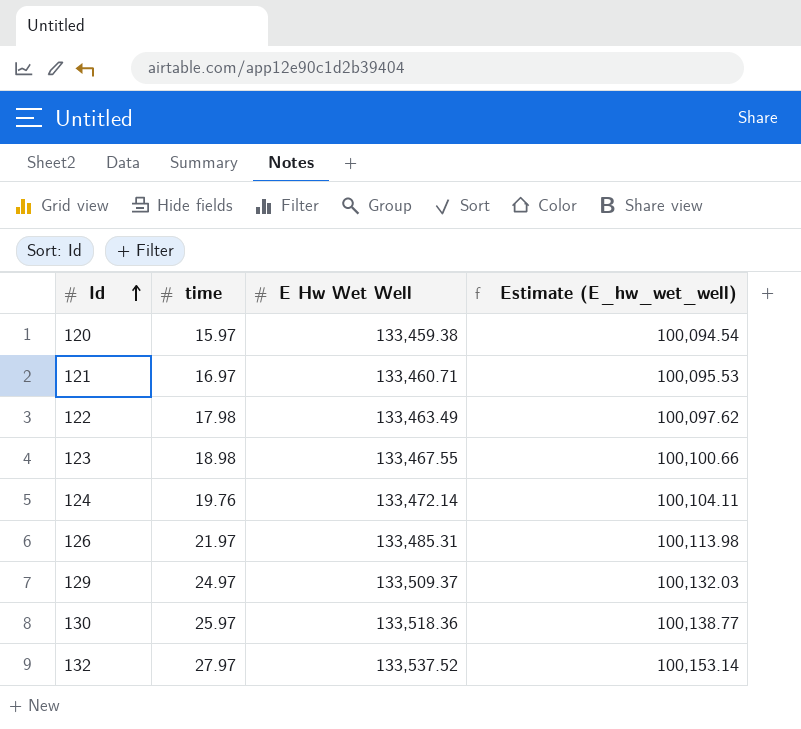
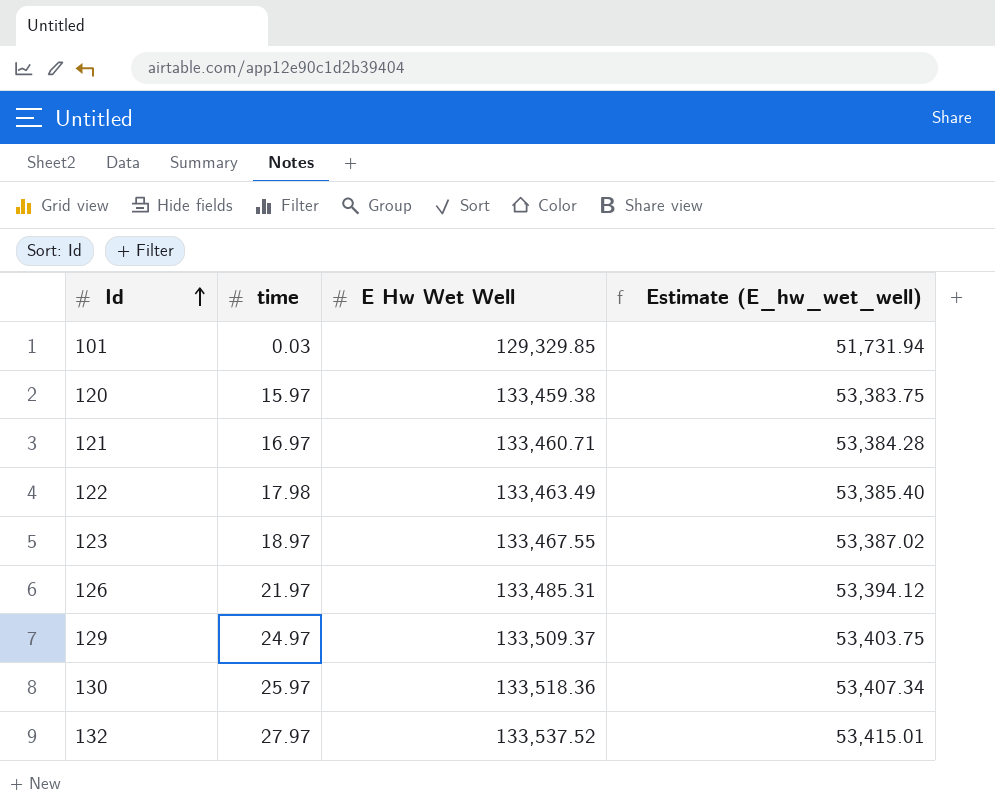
column Estimate (E_hw_wet_well) | formula: [E Hw Wet Well] * 0.75 -> [E Hw Wet Well] * 0.4
row 124: 19.76 | 133,472.14 | 100,104.11 -> none
row 101: none -> 0.03 | 129,329.85 | 51,731.94
123 | time: 18.98 -> 18.97

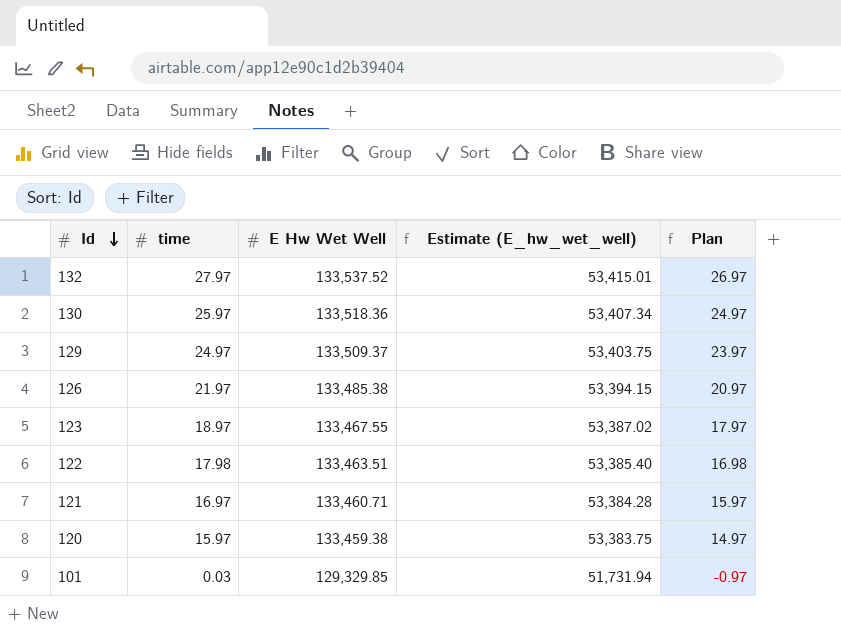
row order: Id ascending -> Id descending
column Plan | formula: none -> [time] - 1
126 | E Hw Wet Well: 133,485.31 -> 133,485.38
126 | Estimate (E_hw_wet_well): 53,394.12 -> 53,394.15
122 | E Hw Wet Well: 133,463.49 -> 133,463.51

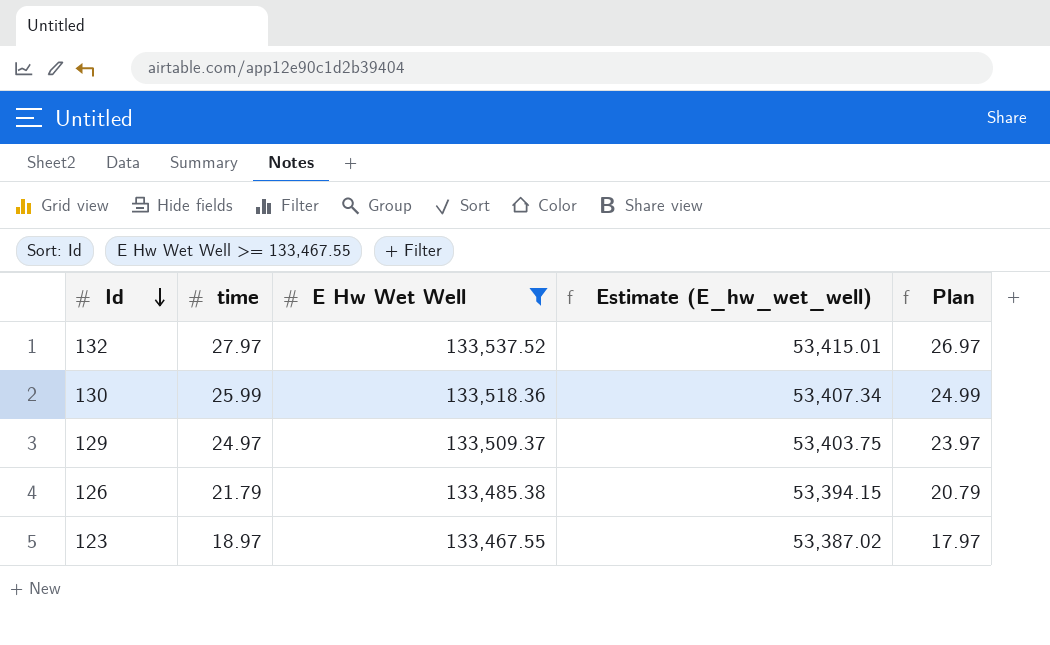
filter: none -> E Hw Wet Well >= 133,467.55
130 | time: 25.97 -> 25.99
130 | Plan: 24.97 -> 24.99
126 | time: 21.97 -> 21.79
126 | Plan: 20.97 -> 20.79

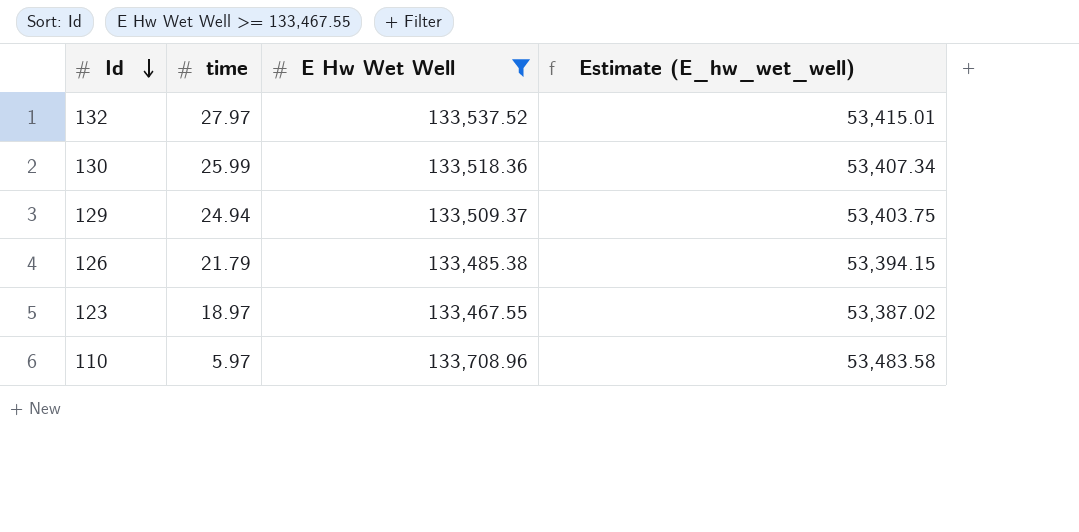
column Plan | formula: [time] - 1 -> none
129 | time: 24.97 -> 24.94
row 110: none -> 5.97 | 133,708.96 | 53,483.58

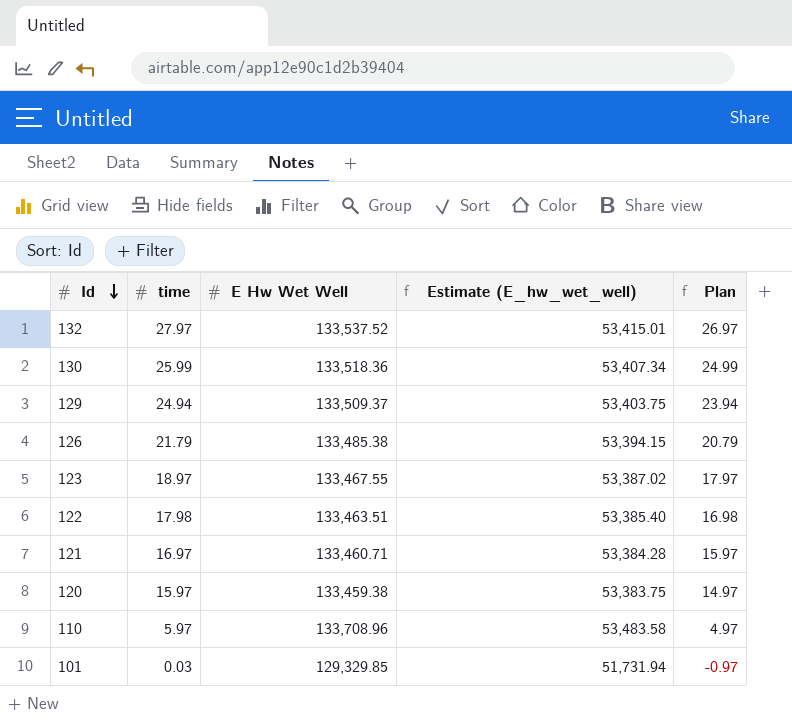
filter: E Hw Wet Well >= 133,467.55 -> none
column Plan | formula: none -> [time] - 1

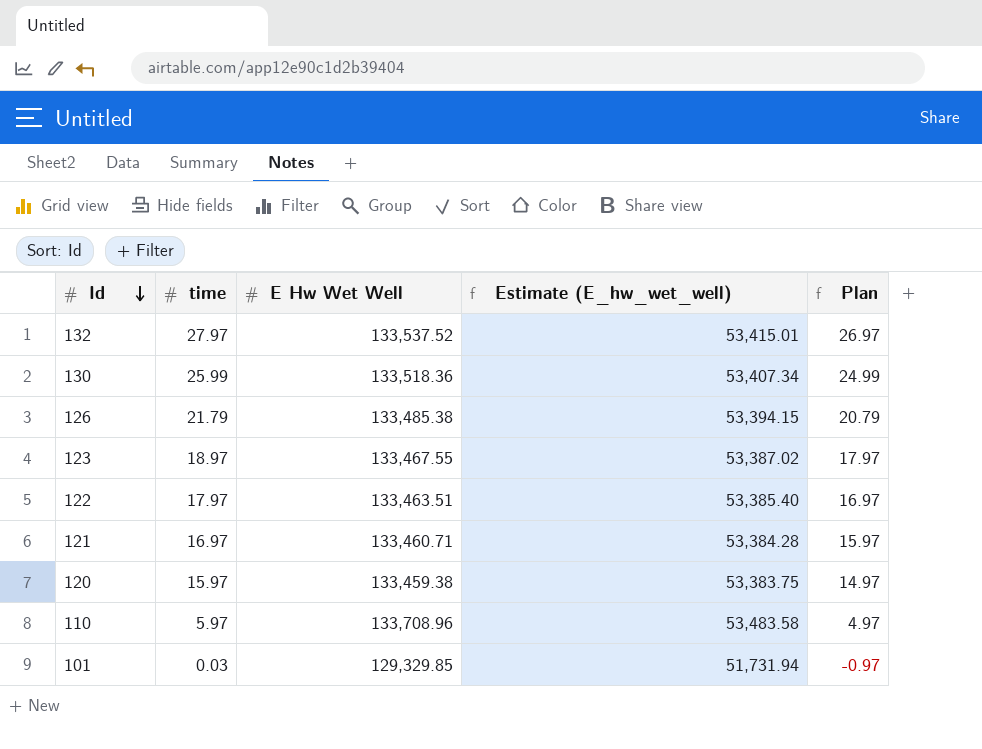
row 129: 24.94 | 133,509.37 | 53,403.75 | 23.94 -> none
122 | time: 17.98 -> 17.97
122 | Plan: 16.98 -> 16.97

